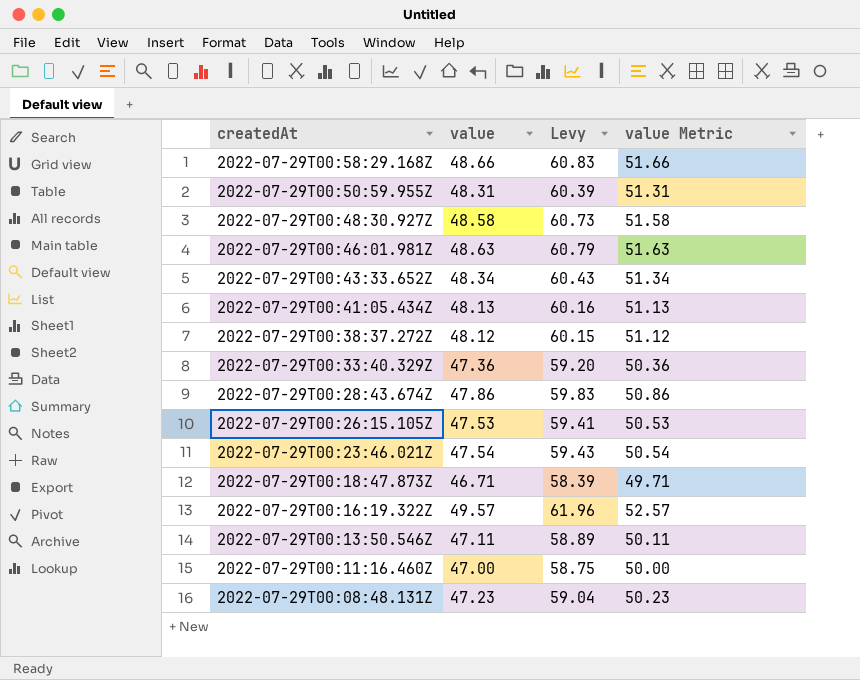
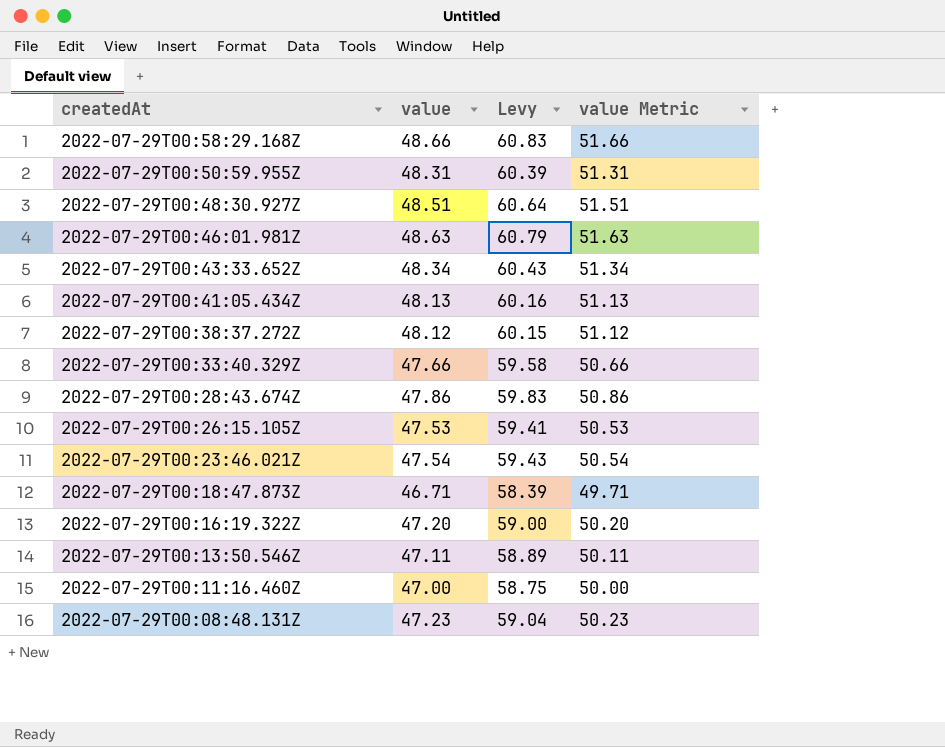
2022-07-29T00:48:30.927Z | value: 48.58 -> 48.51
2022-07-29T00:48:30.927Z | Levy: 60.73 -> 60.64
2022-07-29T00:48:30.927Z | value Metric: 51.58 -> 51.51
2022-07-29T00:33:40.329Z | value: 47.36 -> 47.66
2022-07-29T00:33:40.329Z | Levy: 59.20 -> 59.58
2022-07-29T00:33:40.329Z | value Metric: 50.36 -> 50.66
2022-07-29T00:16:19.322Z | value: 49.57 -> 47.20
2022-07-29T00:16:19.322Z | Levy: 61.96 -> 59.00
2022-07-29T00:16:19.322Z | value Metric: 52.57 -> 50.20

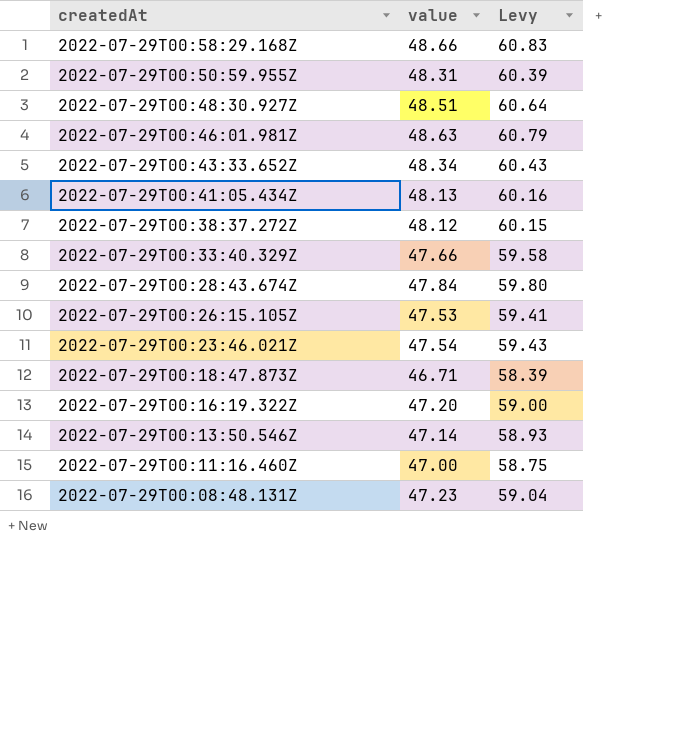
column value Metric | formula: [value] + 3 -> none
2022-07-29T00:28:43.674Z | value: 47.86 -> 47.84
2022-07-29T00:28:43.674Z | Levy: 59.83 -> 59.80
2022-07-29T00:13:50.546Z | value: 47.11 -> 47.14
2022-07-29T00:13:50.546Z | Levy: 58.89 -> 58.93

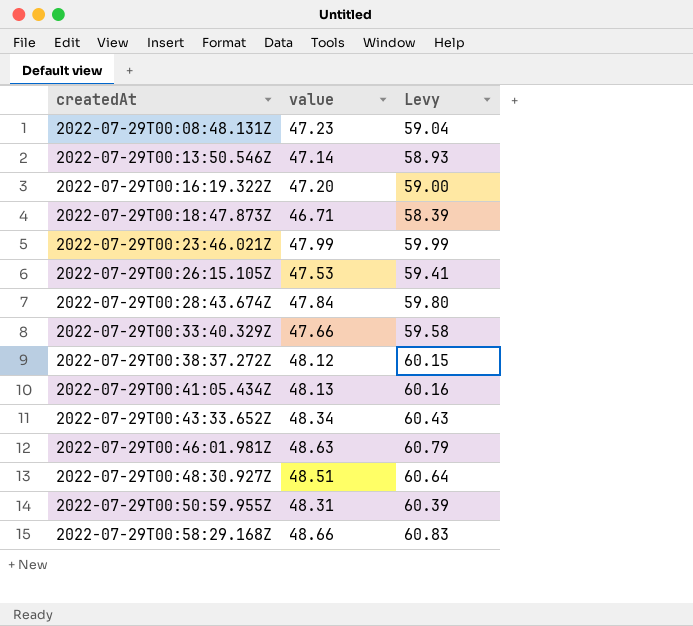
row order: createdAt descending -> createdAt ascending
row 2022-07-29T00:11:16.460Z: 47.00 | 58.75 -> none
2022-07-29T00:23:46.021Z | value: 47.54 -> 47.99
2022-07-29T00:23:46.021Z | Levy: 59.43 -> 59.99

